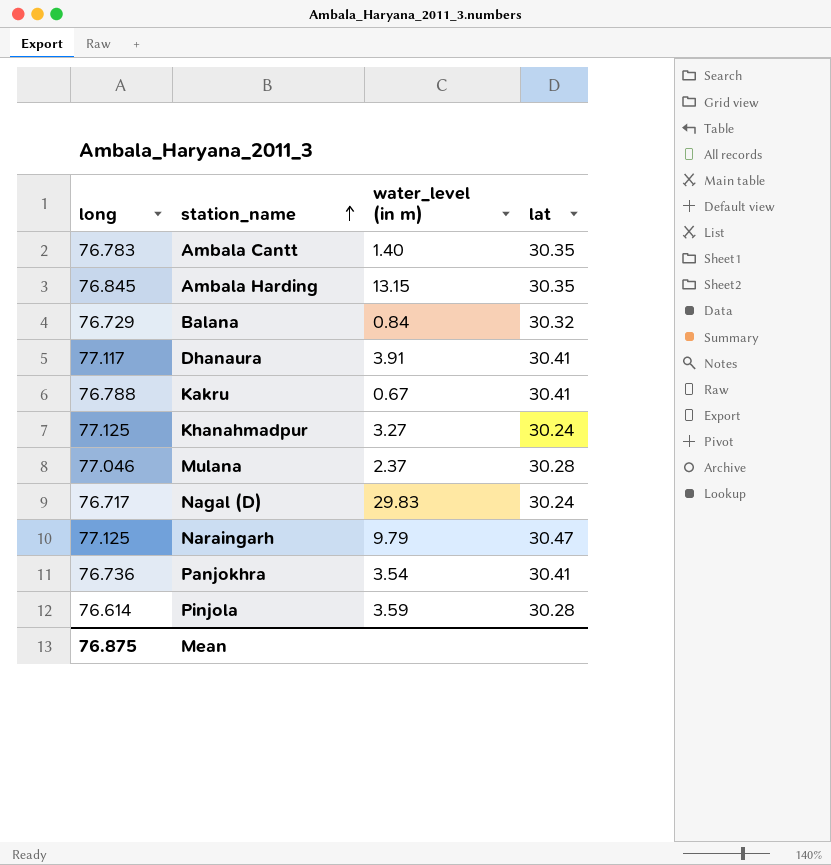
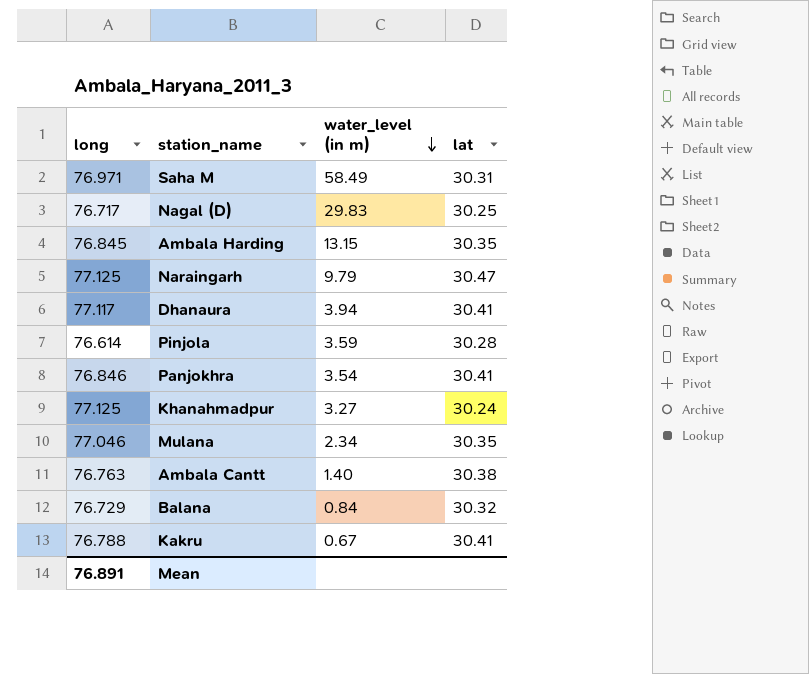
row order: station_name ascending -> water_level (in m) descending
row Saha M: none -> 76.971 | 58.49 | 30.31
Nagal (D) | lat: 30.24 -> 30.25
Dhanaura | water_level (in m): 3.91 -> 3.94
Panjokhra | long: 76.736 -> 76.846
Mulana | water_level (in m): 2.37 -> 2.34
Mulana | lat: 30.28 -> 30.35
Ambala Cantt | long: 76.783 -> 76.763
Ambala Cantt | lat: 30.35 -> 30.38
Mean | long: 76.875 -> 76.891

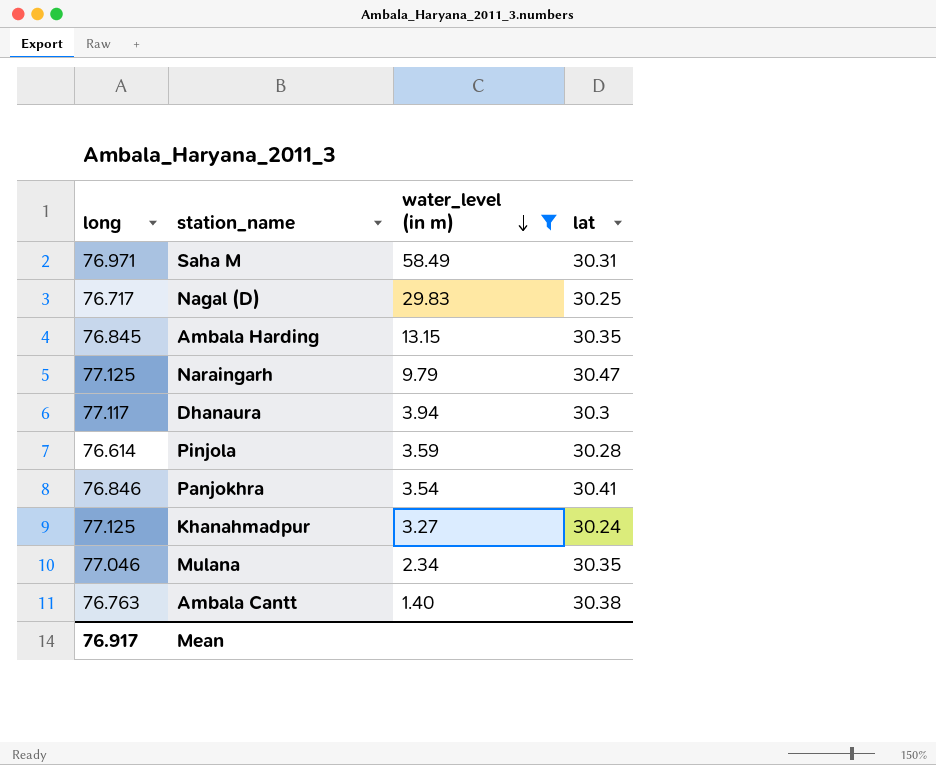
filter: none -> water_level (in m) >= 1.40
Dhanaura | lat: 30.41 -> 30.3
Mean | long: 76.891 -> 76.917

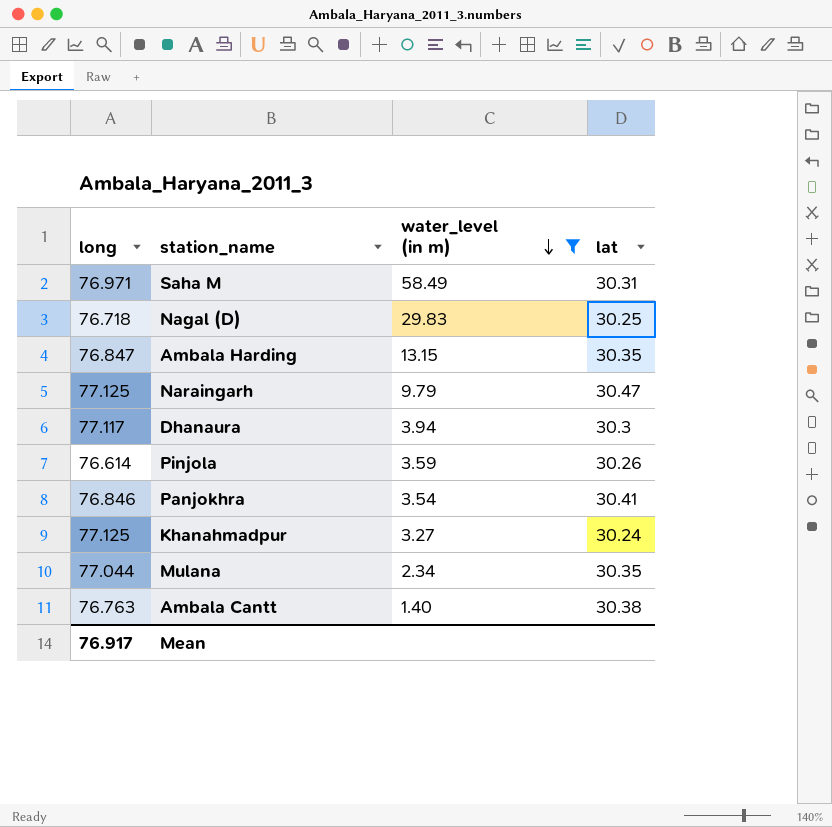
Nagal (D) | long: 76.717 -> 76.718
Ambala Harding | long: 76.845 -> 76.847
Pinjola | lat: 30.28 -> 30.26
Mulana | long: 77.046 -> 77.044

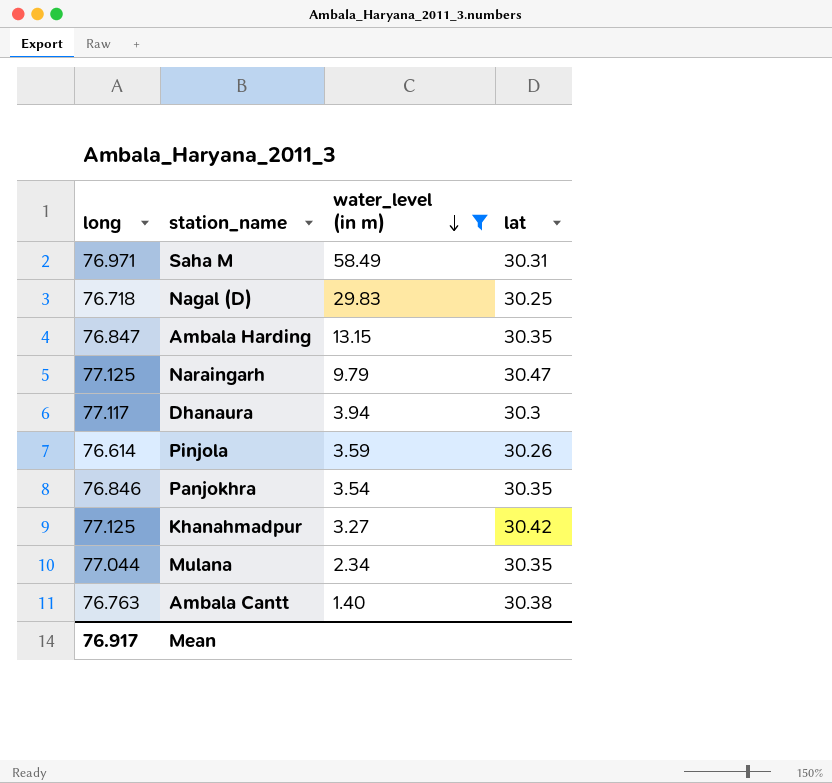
Panjokhra | lat: 30.41 -> 30.35
Khanahmadpur | lat: 30.24 -> 30.42

